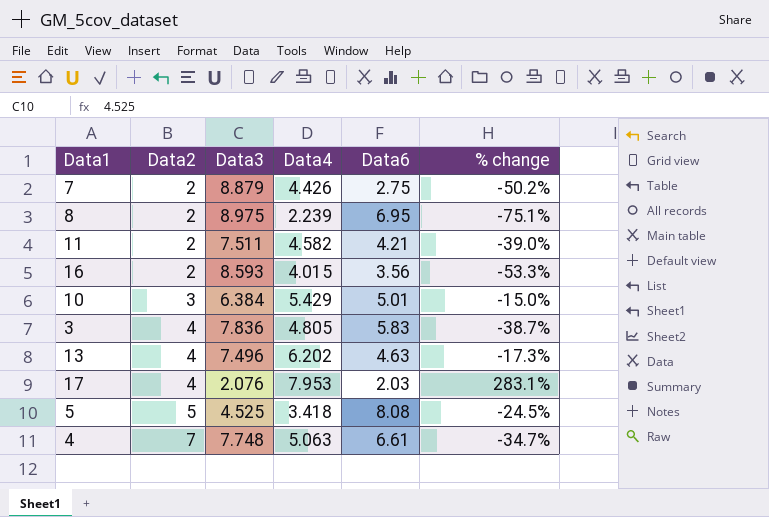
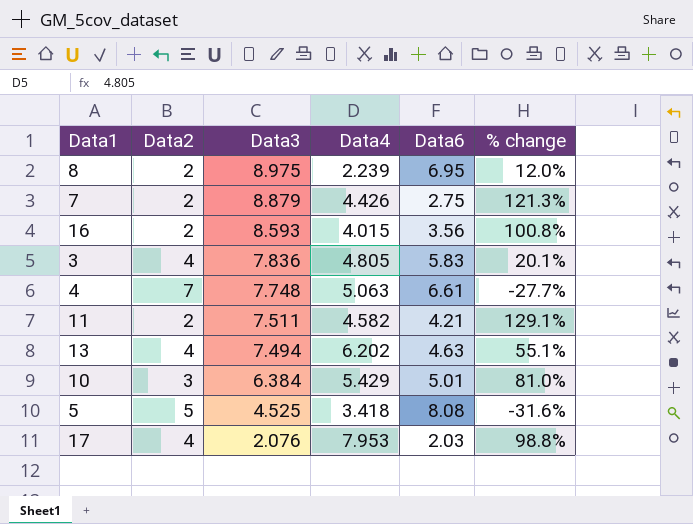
row order: Data2 ascending -> Data3 descending
column % change | formula: ([Data4] - [Data3]) / [Data3] -> ([Data4] - [Data2]) / [Data2]
13 | Data3: 7.496 -> 7.494

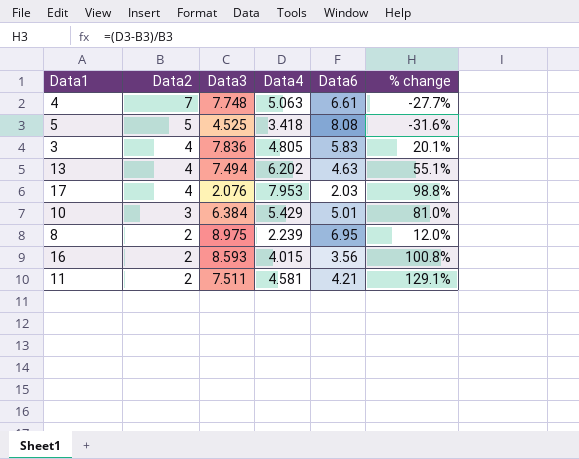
row order: Data3 descending -> Data2 descending
row 7: 2 | 8.879 | 4.426 | 2.75 | 121.3% -> none
11 | Data4: 4.582 -> 4.581

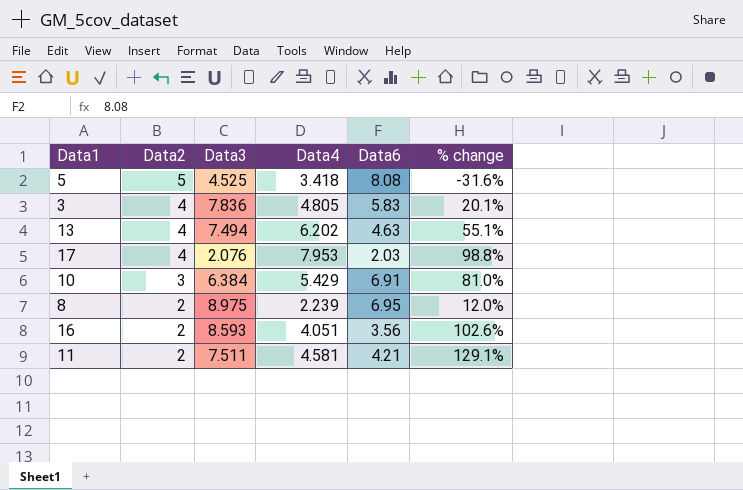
row 4: 7 | 7.748 | 5.063 | 6.61 | -27.7% -> none
10 | Data6: 5.01 -> 6.91
16 | Data4: 4.015 -> 4.051
16 | % change: 100.8% -> 102.6%

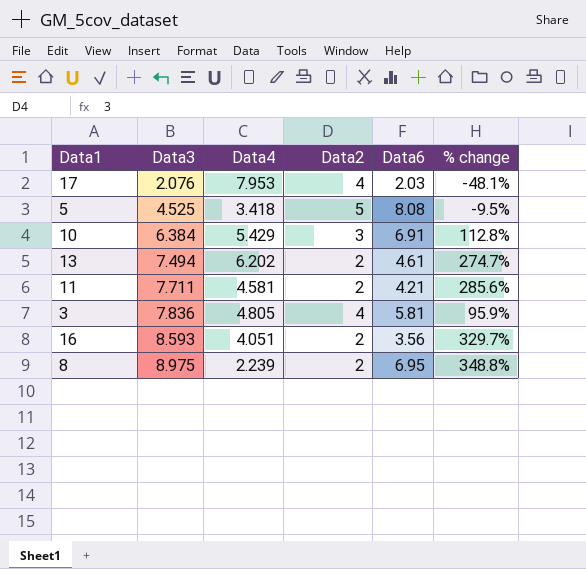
row order: Data2 descending -> Data3 ascending
column Data2 | position: 2 -> 4
column % change | formula: ([Data4] - [Data2]) / [Data2] -> ([Data3] - [Data2]) / [Data2]
13 | Data2: 4 -> 2
13 | Data6: 4.63 -> 4.61
11 | Data3: 7.511 -> 7.711
3 | Data6: 5.83 -> 5.81

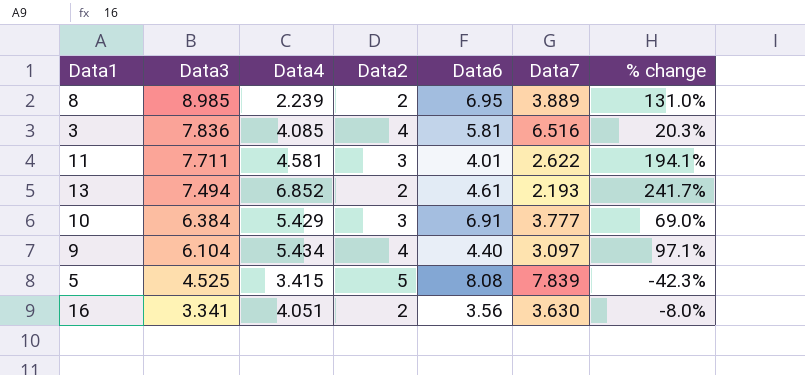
row order: Data3 ascending -> Data3 descending
column Data7 | position: none -> 6
column % change | formula: ([Data3] - [Data2]) / [Data2] -> ([Data3] - [Data7]) / [Data7]
row 17: 2.076 | 7.953 | 4 | 2.03 | -48.1% -> none
8 | Data3: 8.975 -> 8.985
3 | Data4: 4.805 -> 4.085
11 | Data2: 2 -> 3
11 | Data6: 4.21 -> 4.01
13 | Data4: 6.202 -> 6.852
row 9: none -> 6.104 | 5.434 | 4 | 4.40 | 3.097 | 97.1%
5 | Data4: 3.418 -> 3.415
16 | Data3: 8.593 -> 3.341

